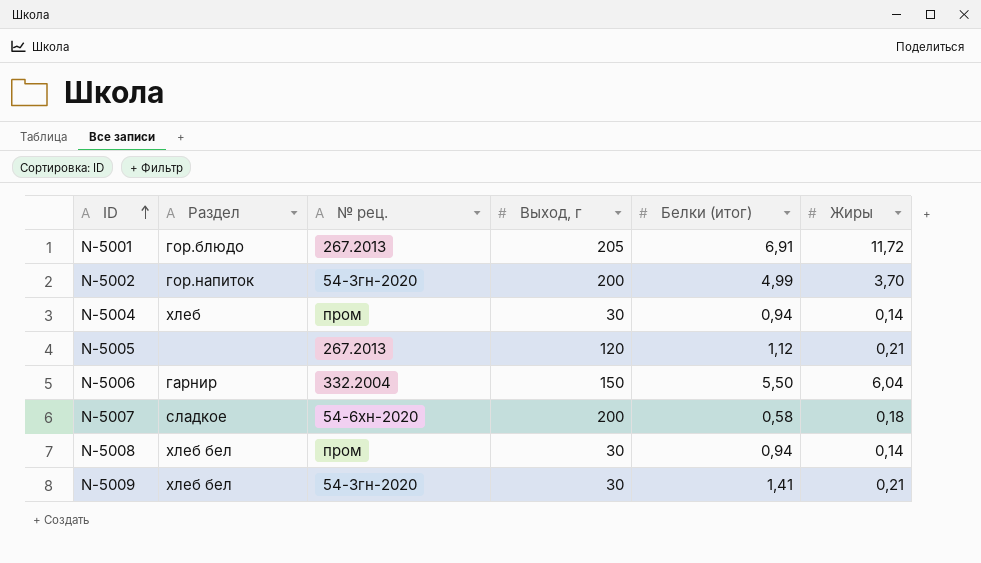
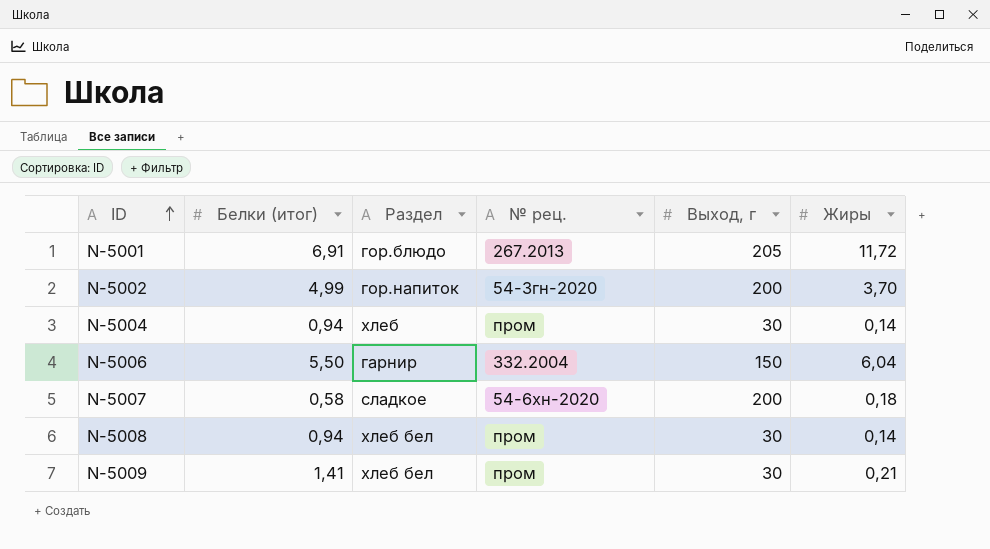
column Белки (итог) | position: 5 -> 2
row N-5005: none | 267.2013 | 120 | 1,12 | 0,21 -> none
N-5009 | № рец.: 54-3гн-2020 -> пром

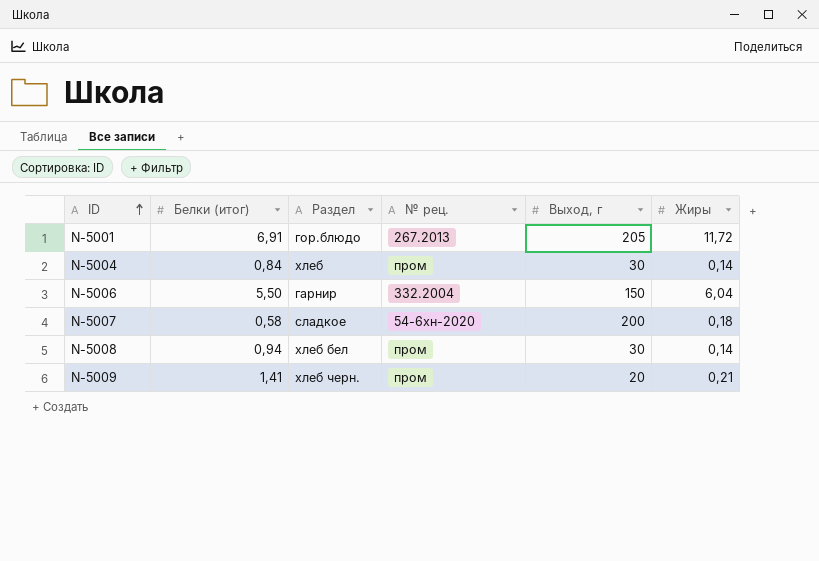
row N-5002: 4,99 | гор.напиток | 54-3гн-2020 | 200 | 3,70 -> none
N-5004 | Белки (итог): 0,94 -> 0,84
N-5009 | Раздел: хлеб бел -> хлеб черн.
N-5009 | Выход, г: 30 -> 20

